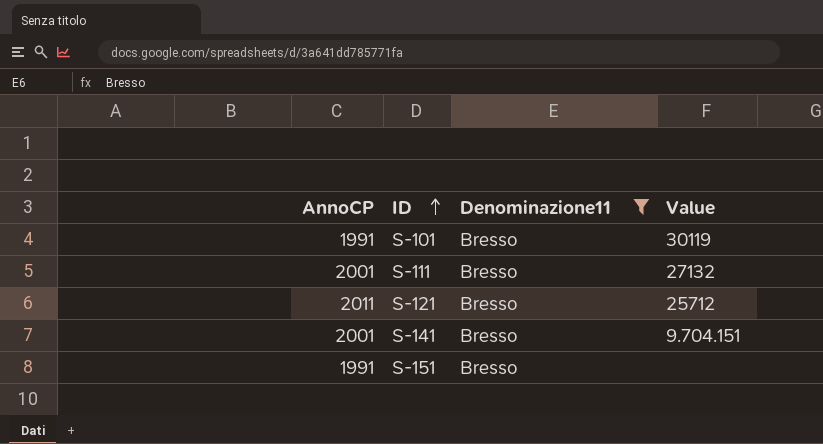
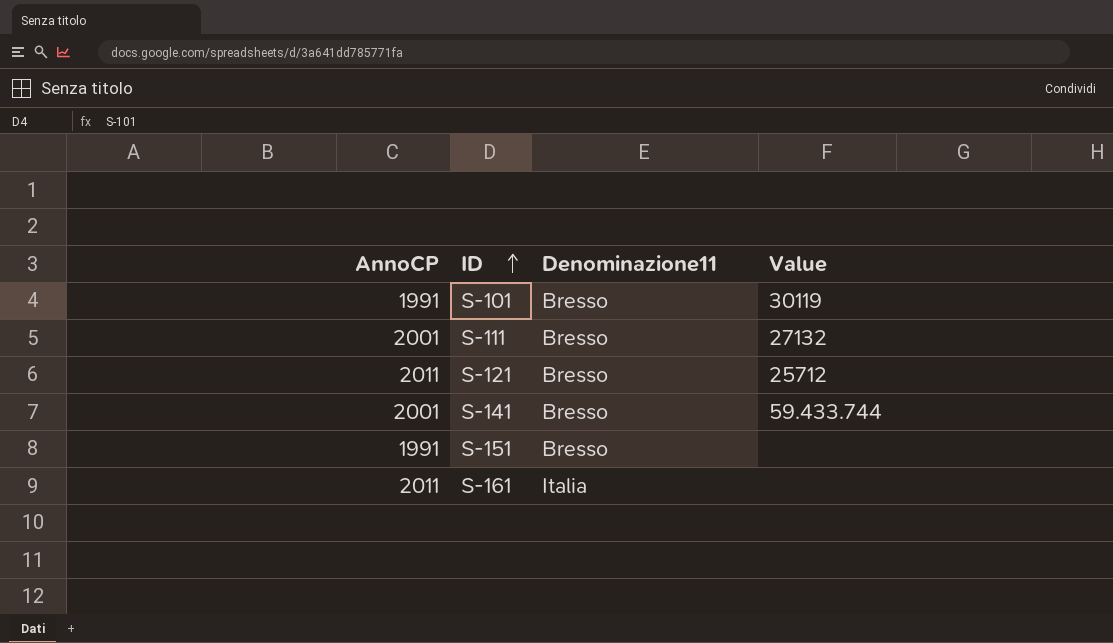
filter: Denominazione11 = Bresso -> none
S-141 | Value: 9.704.151 -> 59.433.744

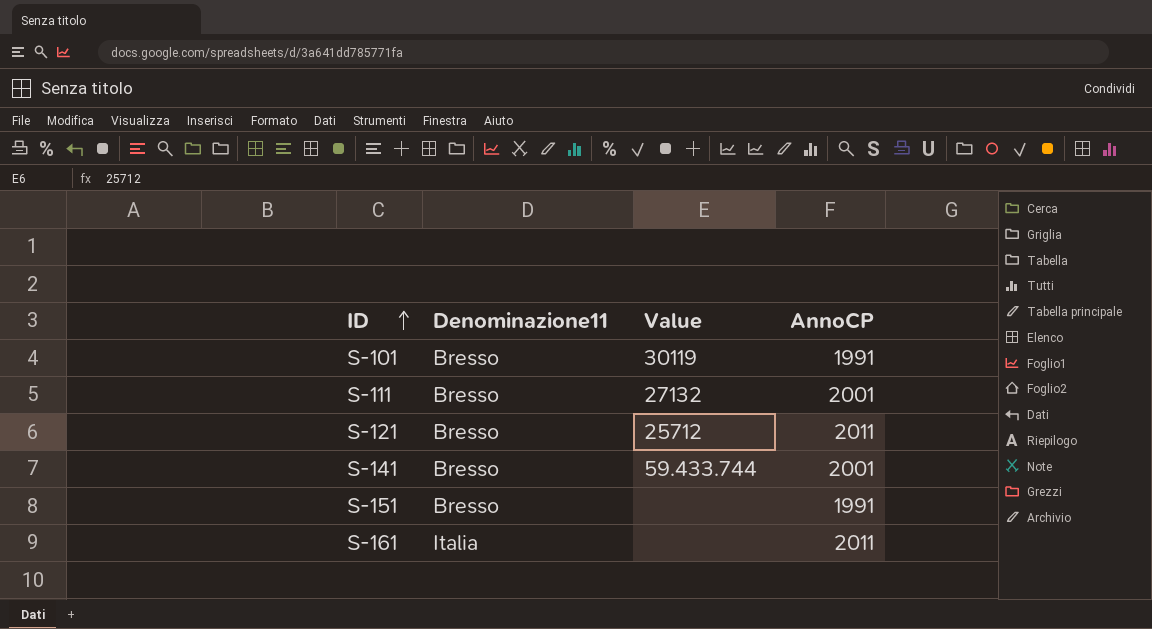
column AnnoCP | position: 1 -> 4

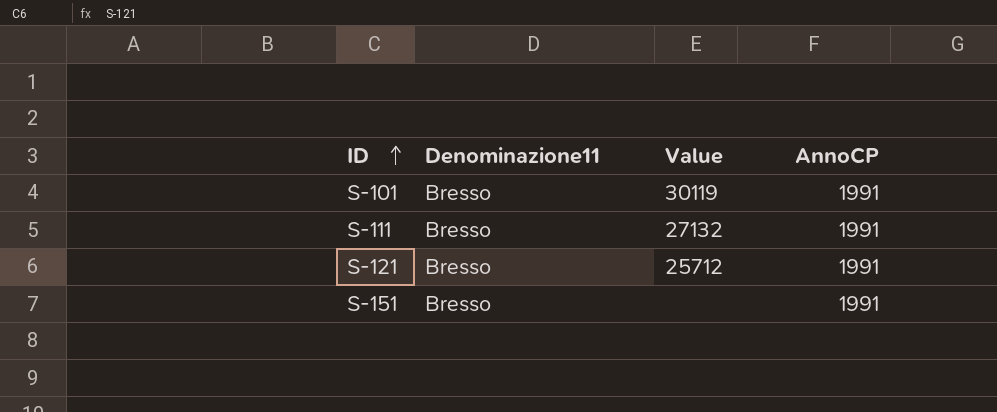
row S-141: Bresso | 59.433.744 | 2001 -> none
row S-161: Italia | none | 2011 -> none
S-111 | AnnoCP: 2001 -> 1991
S-121 | AnnoCP: 2011 -> 1991

